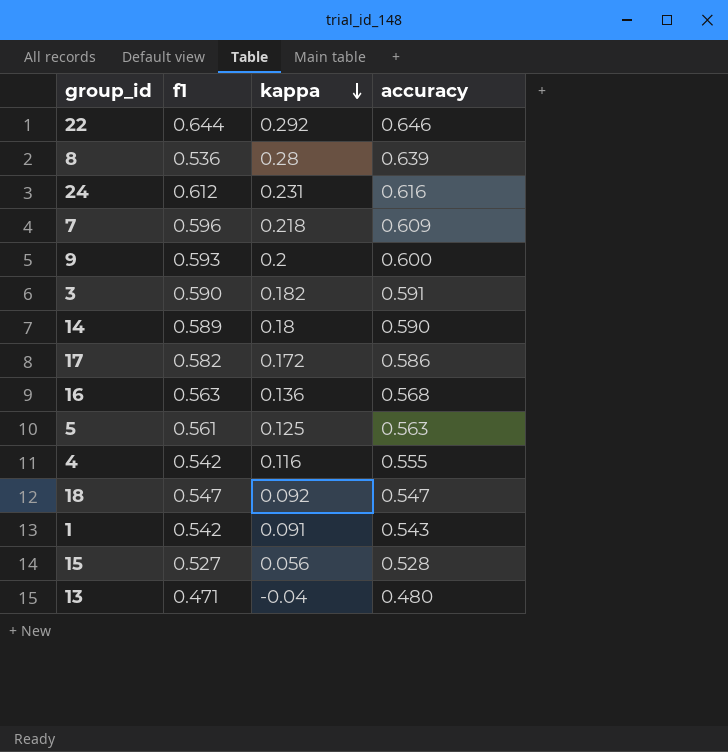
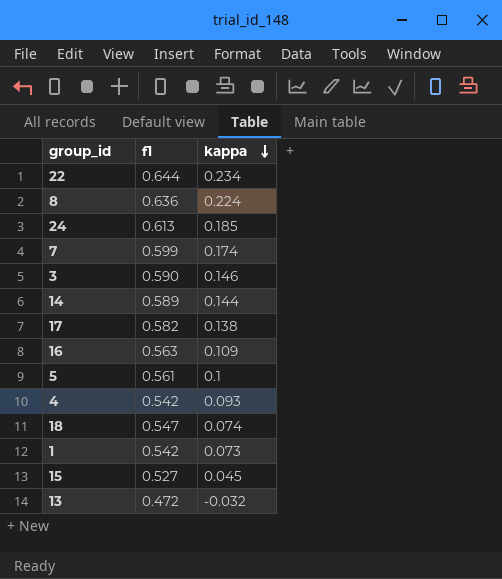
column accuracy | position: 4 -> none
row 9: 0.593 | 0.2 | 0.600 -> none
22 | kappa: 0.292 -> 0.234
8 | f1: 0.536 -> 0.636
8 | kappa: 0.28 -> 0.224
24 | f1: 0.612 -> 0.613
24 | kappa: 0.231 -> 0.185
7 | f1: 0.596 -> 0.599
7 | kappa: 0.218 -> 0.174
3 | kappa: 0.182 -> 0.146
14 | kappa: 0.18 -> 0.144
17 | kappa: 0.172 -> 0.138
16 | kappa: 0.136 -> 0.109
5 | kappa: 0.125 -> 0.1
4 | kappa: 0.116 -> 0.093
18 | kappa: 0.092 -> 0.074
1 | kappa: 0.091 -> 0.073
15 | kappa: 0.056 -> 0.045
13 | f1: 0.471 -> 0.472
13 | kappa: -0.04 -> -0.032

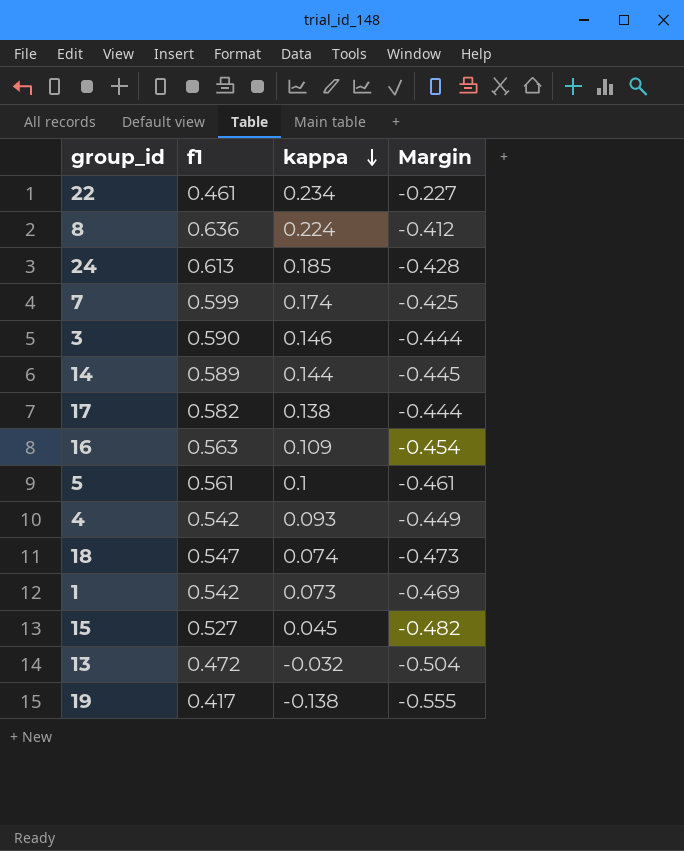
column Margin | formula: none -> [kappa] - [f1]
22 | f1: 0.644 -> 0.461
row 19: none -> 0.417 | -0.138 | -0.555

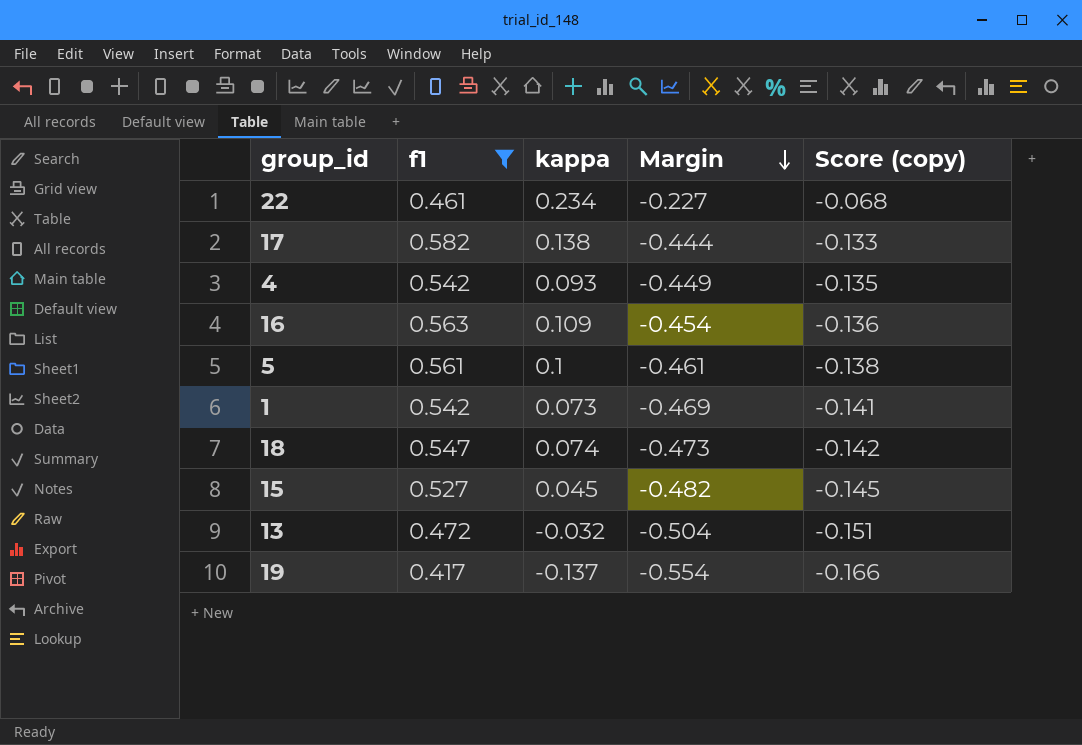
filter: none -> f1 <= 0.582
row order: kappa descending -> Margin descending
column Score (copy) | formula: none -> [Margin] * 0.3
19 | kappa: -0.138 -> -0.137
19 | Margin: -0.555 -> -0.554

